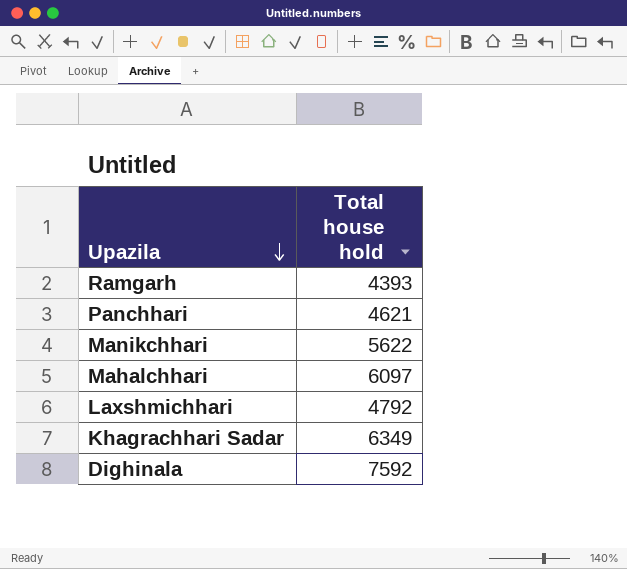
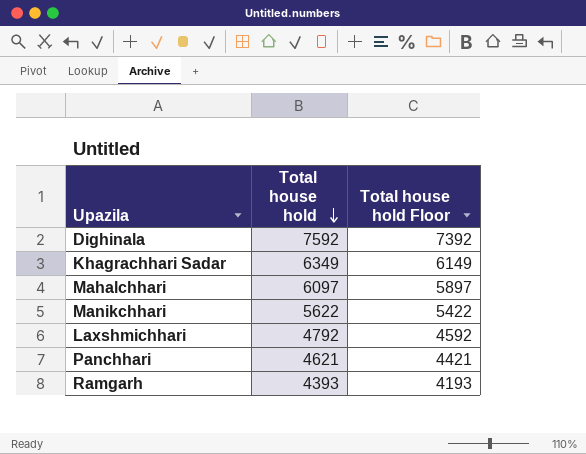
row order: Upazila descending -> Total house hold descending
column Total house hold Floor | formula: none -> [Total house hold] - 200

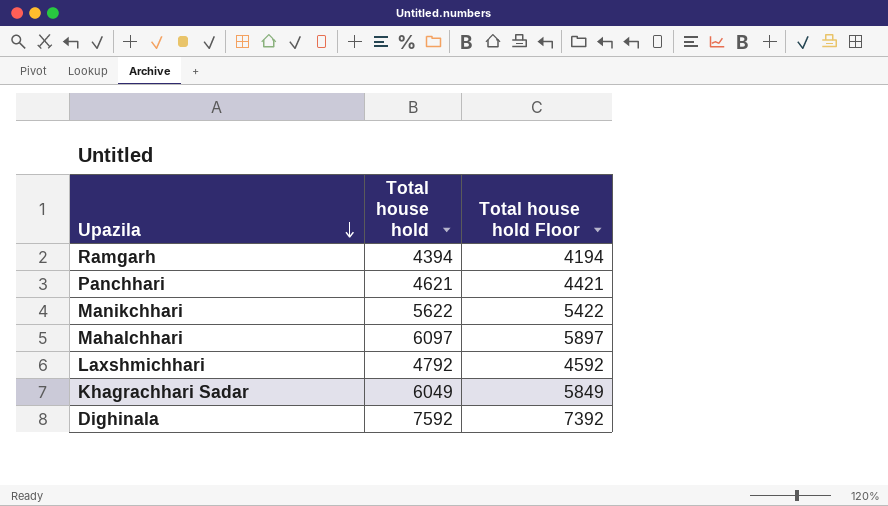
row order: Total house hold descending -> Upazila descending
Ramgarh | Total house hold: 4393 -> 4394
Ramgarh | Total house hold Floor: 4193 -> 4194
Khagrachhari Sadar | Total house hold: 6349 -> 6049
Khagrachhari Sadar | Total house hold Floor: 6149 -> 5849

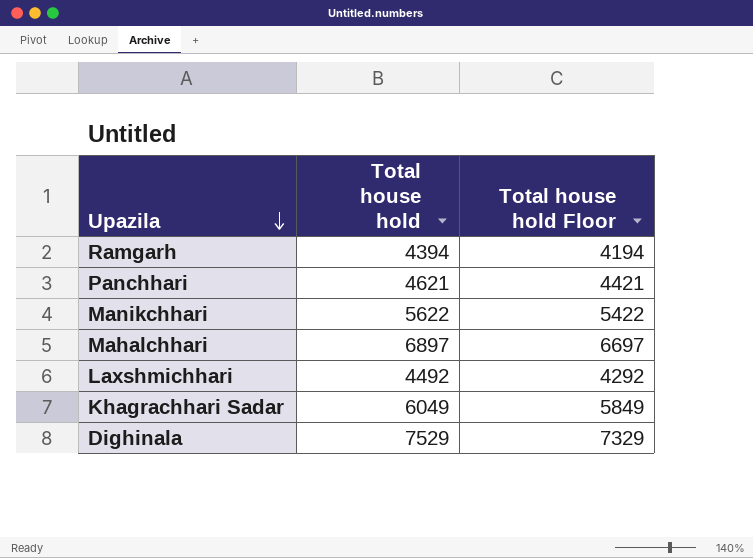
Mahalchhari | Total house hold: 6097 -> 6897
Mahalchhari | Total house hold Floor: 5897 -> 6697
Laxshmichhari | Total house hold: 4792 -> 4492
Laxshmichhari | Total house hold Floor: 4592 -> 4292
Dighinala | Total house hold: 7592 -> 7529
Dighinala | Total house hold Floor: 7392 -> 7329

